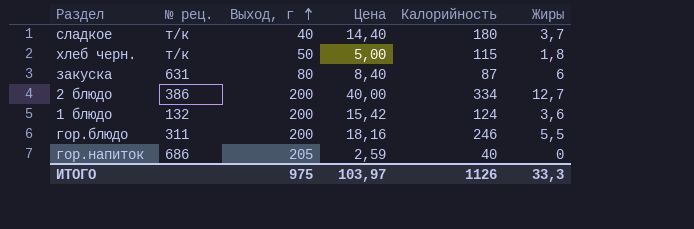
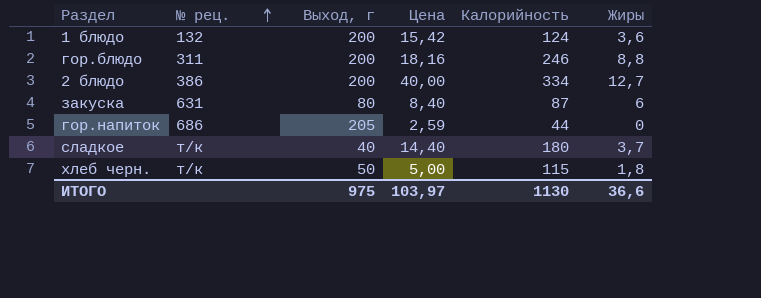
row order: Выход, г ascending -> № рец. ascending
гор.блюдо | Жиры: 5,5 -> 8,8
гор.напиток | Калорийность: 40 -> 44
ИТОГО | Калорийность: 1126 -> 1130
ИТОГО | Жиры: 33,3 -> 36,6

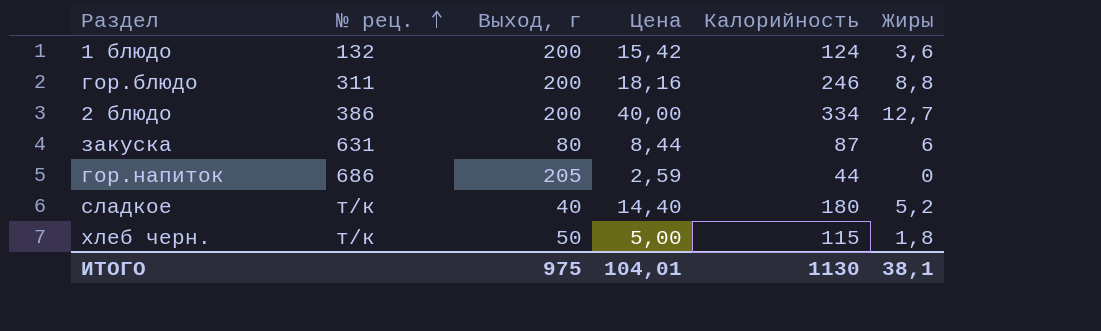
закуска | Цена: 8,40 -> 8,44
сладкое | Жиры: 3,7 -> 5,2
ИТОГО | Цена: 103,97 -> 104,01
ИТОГО | Жиры: 36,6 -> 38,1

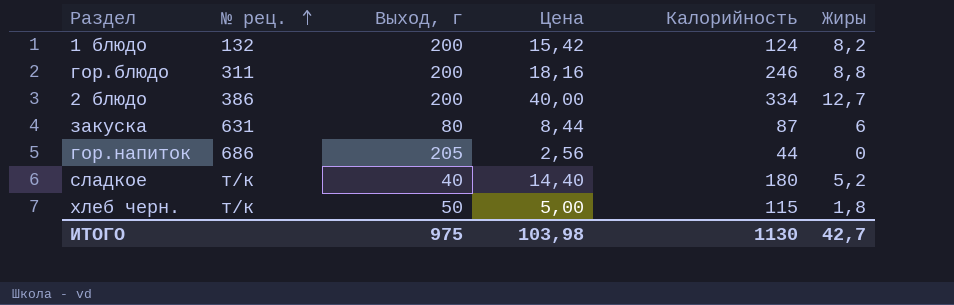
1 блюдо | Жиры: 3,6 -> 8,2
гор.напиток | Цена: 2,59 -> 2,56
ИТОГО | Цена: 104,01 -> 103,98
ИТОГО | Жиры: 38,1 -> 42,7

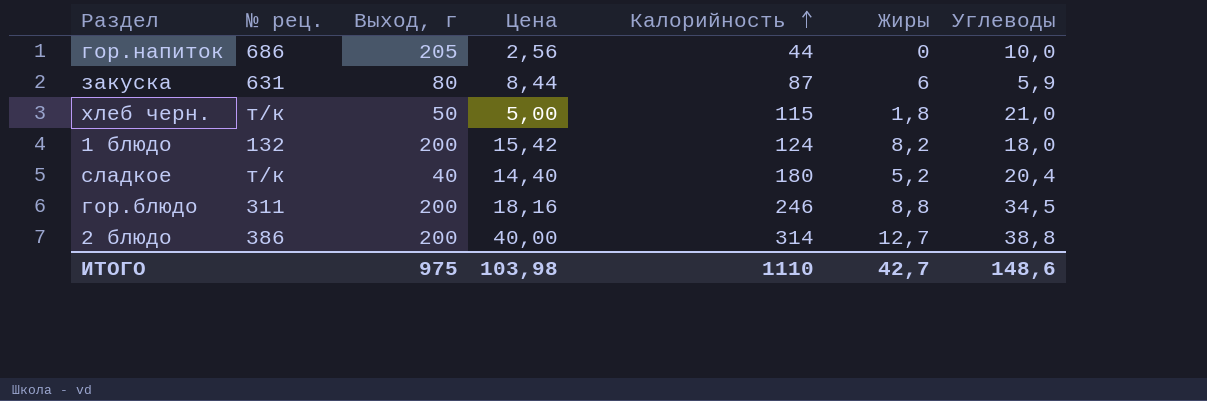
row order: № рец. ascending -> Калорийность ascending
column Углеводы | position: none -> 7
2 блюдо | Калорийность: 334 -> 314
ИТОГО | Калорийность: 1130 -> 1110

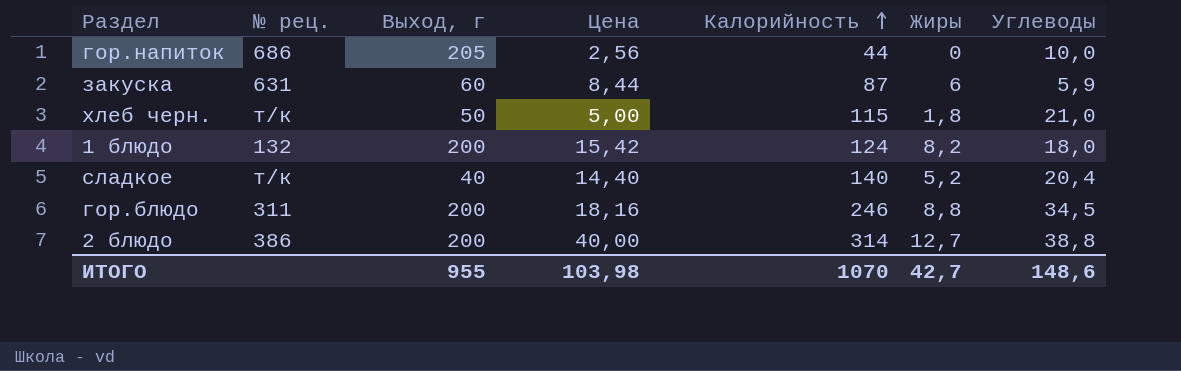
закуска | Выход, г: 80 -> 60
сладкое | Калорийность: 180 -> 140
ИТОГО | Выход, г: 975 -> 955
ИТОГО | Калорийность: 1110 -> 1070

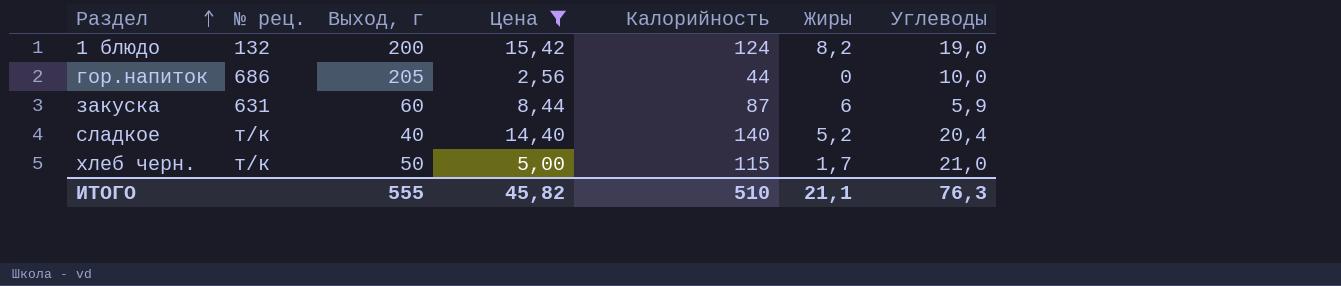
filter: none -> Цена <= 15,42
row order: Калорийность ascending -> Раздел ascending
1 блюдо | Углеводы: 18,0 -> 19,0
хлеб черн. | Жиры: 1,8 -> 1,7
ИТОГО | Выход, г: 955 -> 555
ИТОГО | Цена: 103,98 -> 45,82
ИТОГО | Калорийность: 1070 -> 510
ИТОГО | Жиры: 42,7 -> 21,1
ИТОГО | Углеводы: 148,6 -> 76,3

